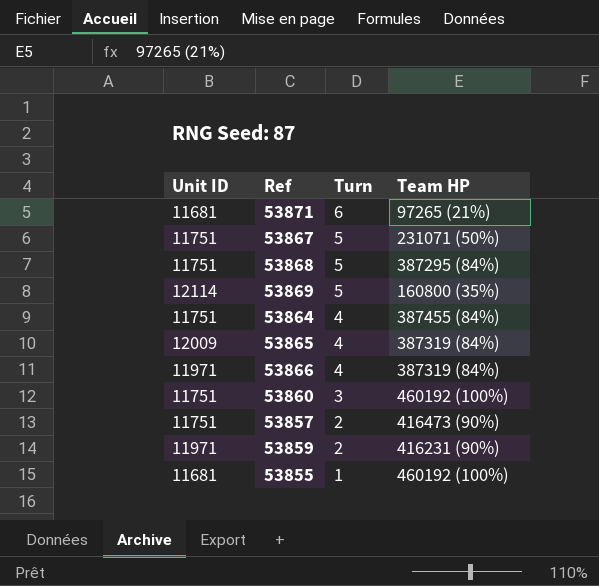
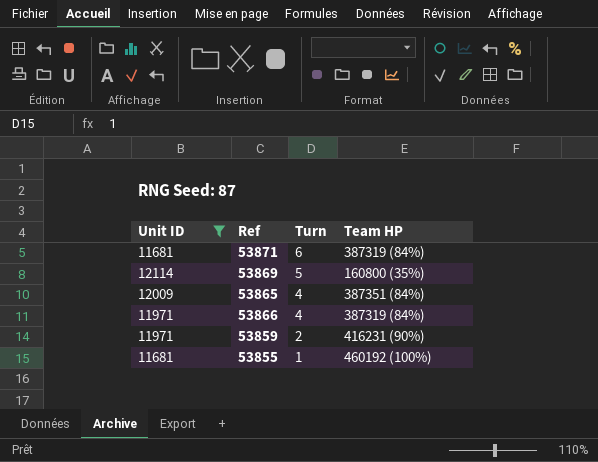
filter: none -> Unit ID != 11751
53871 | Team HP: 97265 (21%) -> 387319 (84%)
53865 | Team HP: 387319 (84%) -> 387351 (84%)

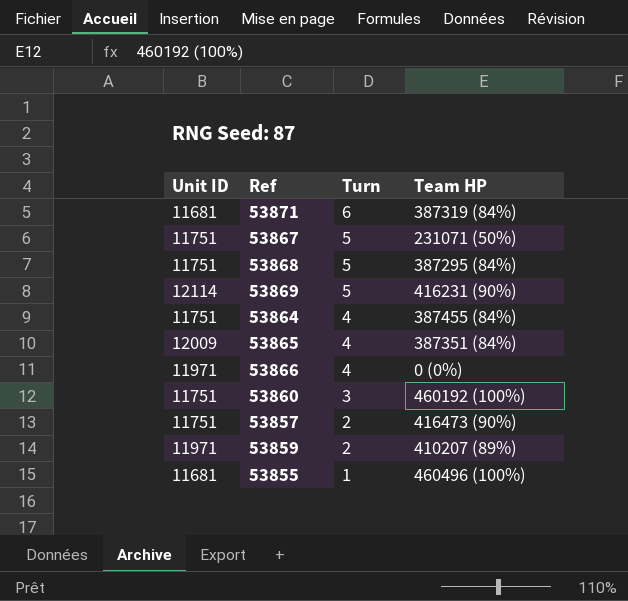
filter: Unit ID != 11751 -> none
53869 | Team HP: 160800 (35%) -> 416231 (90%)
53866 | Team HP: 387319 (84%) -> 0 (0%)
53859 | Team HP: 416231 (90%) -> 410207 (89%)
53855 | Team HP: 460192 (100%) -> 460496 (100%)

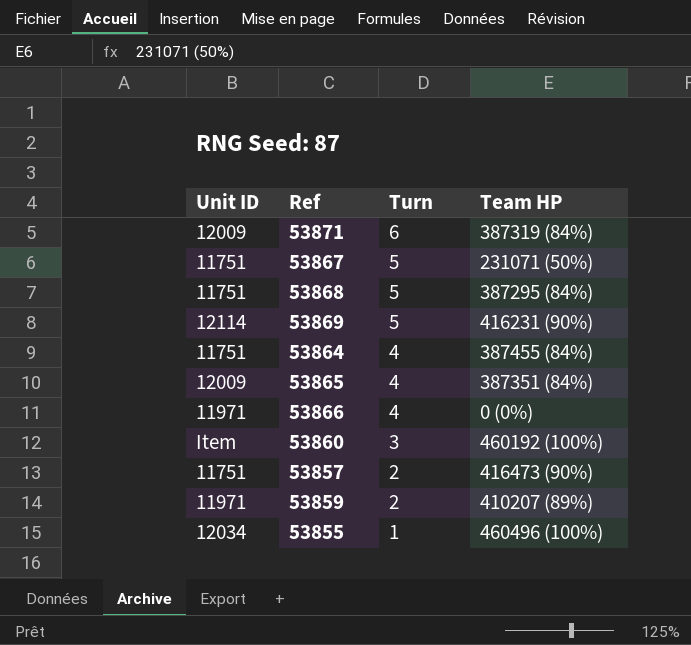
53871 | Unit ID: 11681 -> 12009
53860 | Unit ID: 11751 -> Item
53855 | Unit ID: 11681 -> 12034

